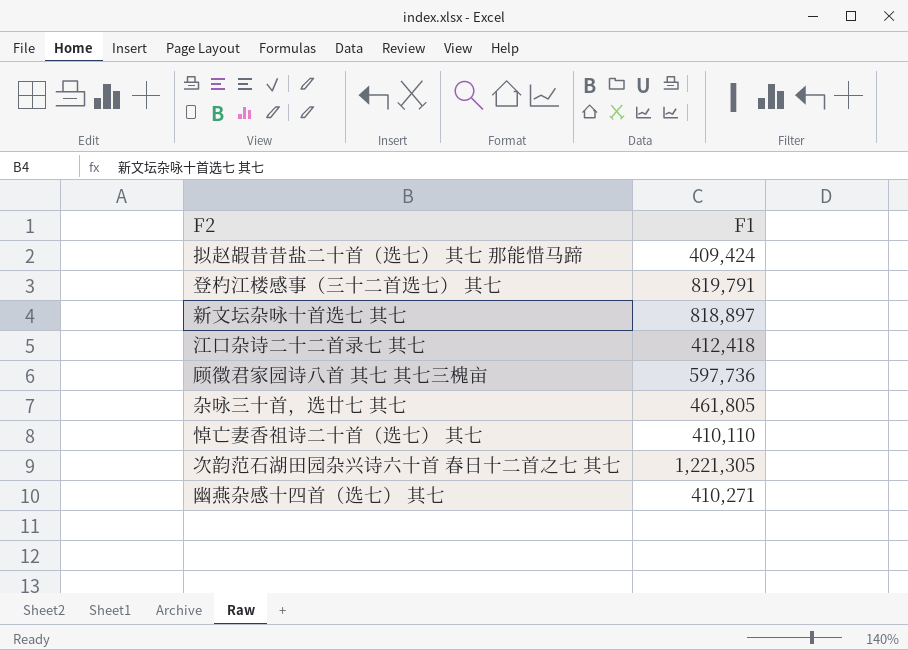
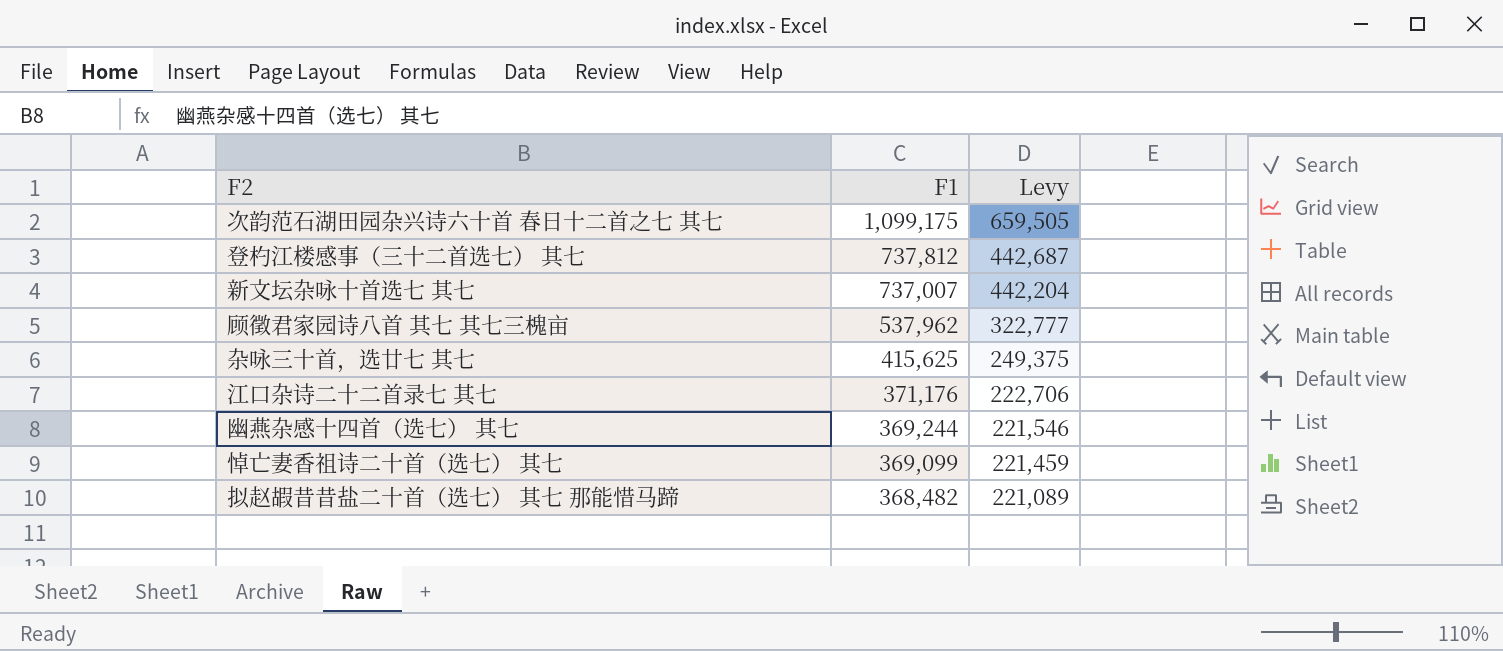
row order: none -> F1 descending
column Levy | formula: none -> [F1] * 0.6
次韵范石湖田园杂兴诗六十首 春日十二首之七 其七 | F1: 1,221,305 -> 1,099,175
登杓江楼感事（三十二首选七） 其七 | F1: 819,791 -> 737,812
新文坛杂咏十首选七 其七 | F1: 818,897 -> 737,007
顾徵君家园诗八首 其七 其七三槐亩 | F1: 597,736 -> 537,962
杂咏三十首，选廿七 其七 | F1: 461,805 -> 415,625
江口杂诗二十二首录七 其七 | F1: 412,418 -> 371,176
幽燕杂感十四首（选七） 其七 | F1: 410,271 -> 369,244
悼亡妻香祖诗二十首（选七） 其七 | F1: 410,110 -> 369,099
拟赵嘏昔昔盐二十首（选七） 其七 那能惜马蹄 | F1: 409,424 -> 368,482

